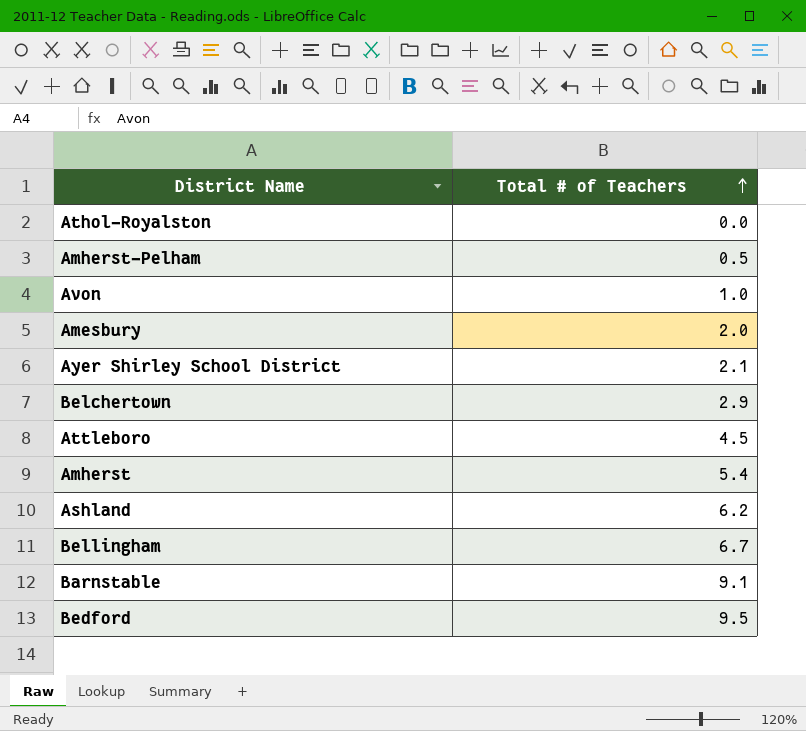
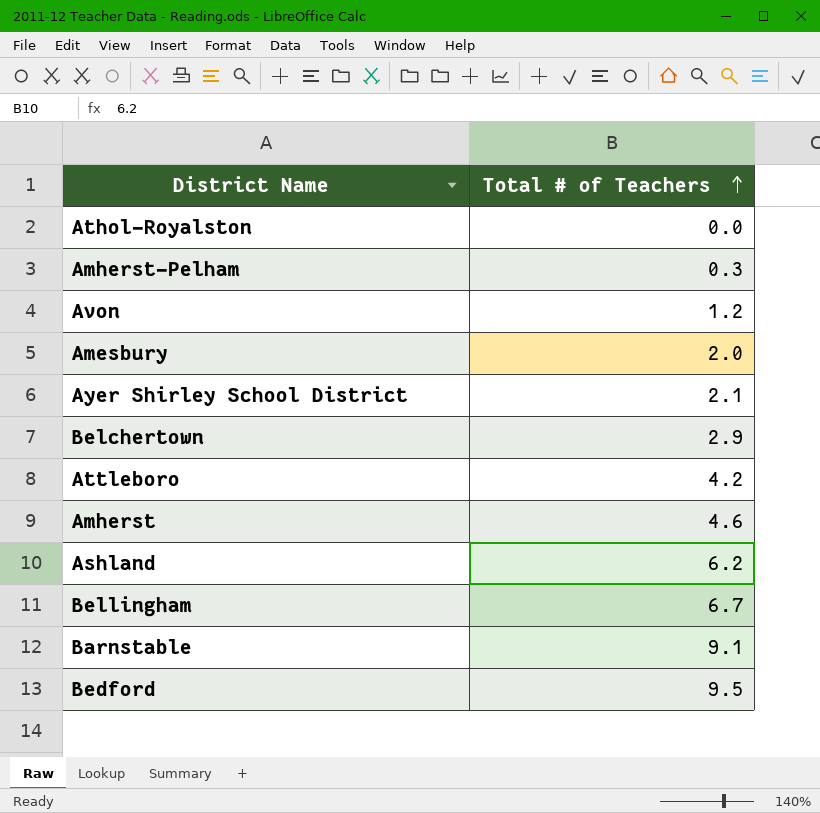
Amherst-Pelham | Total # of Teachers: 0.5 -> 0.3
Avon | Total # of Teachers: 1.0 -> 1.2
Attleboro | Total # of Teachers: 4.5 -> 4.2
Amherst | Total # of Teachers: 5.4 -> 4.6

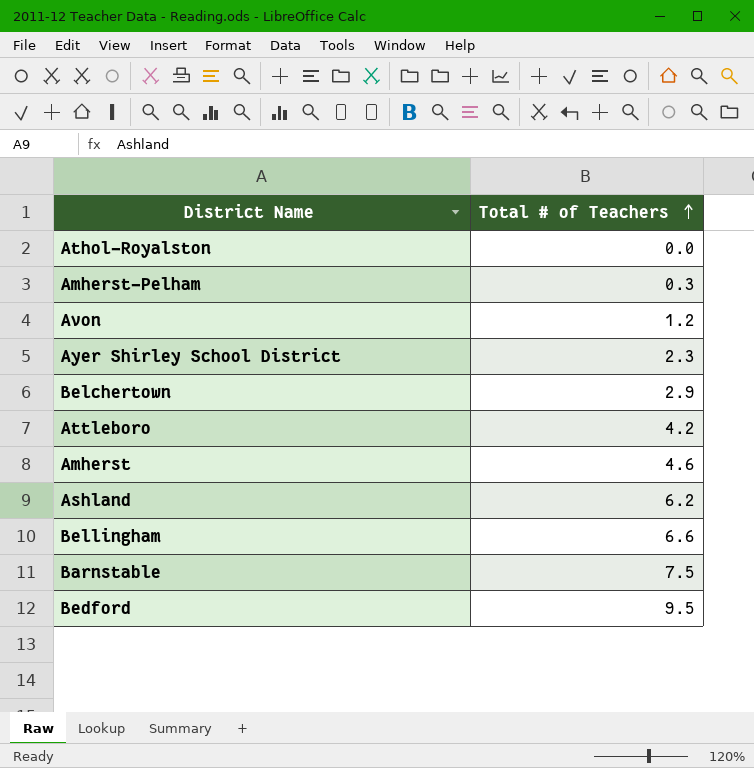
row Amesbury: 2.0 -> none
Ayer Shirley School District | Total # of Teachers: 2.1 -> 2.3
Bellingham | Total # of Teachers: 6.7 -> 6.6
Barnstable | Total # of Teachers: 9.1 -> 7.5

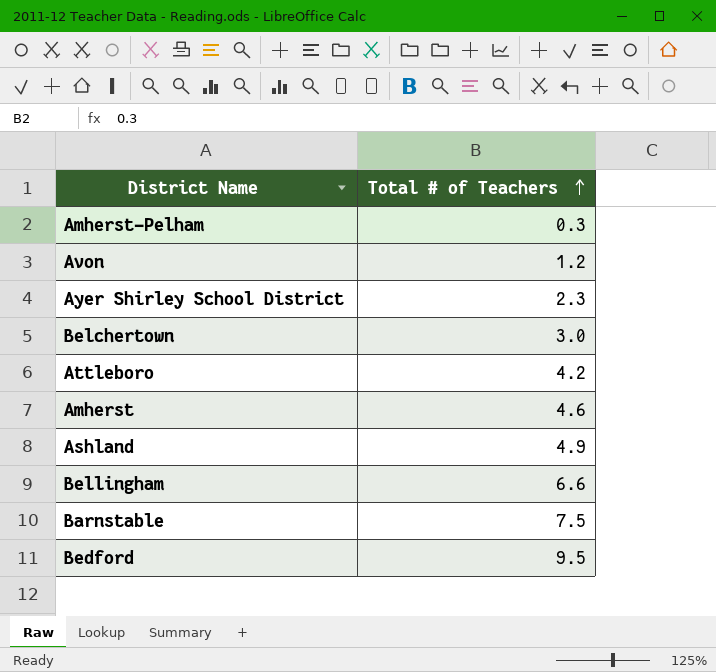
row Athol-Royalston: 0.0 -> none
Belchertown | Total # of Teachers: 2.9 -> 3.0
Ashland | Total # of Teachers: 6.2 -> 4.9

